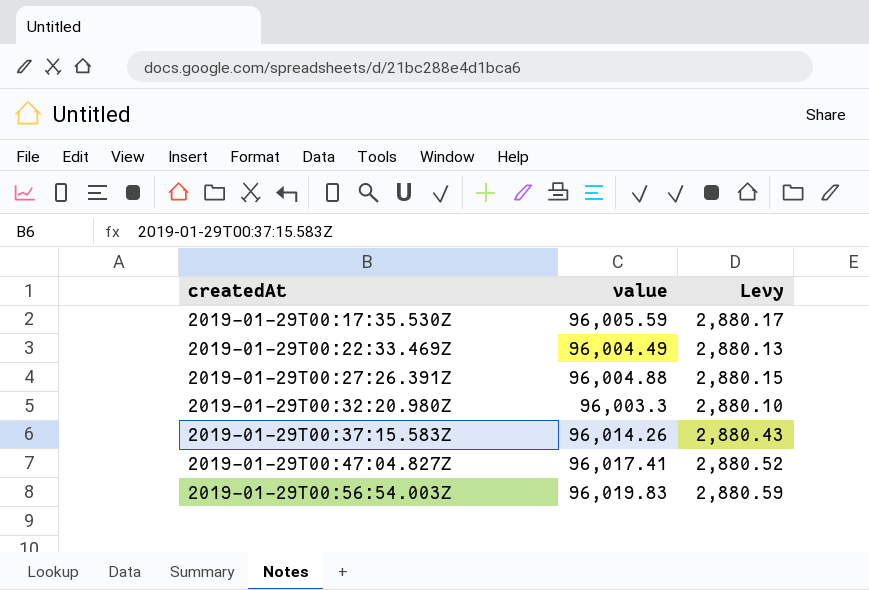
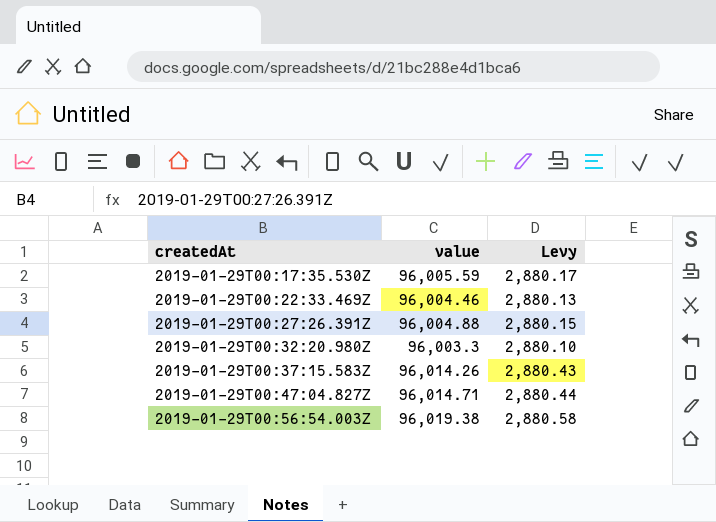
2019-01-29T00:22:33.469Z | value: 96,004.49 -> 96,004.46
2019-01-29T00:47:04.827Z | value: 96,017.41 -> 96,014.71
2019-01-29T00:47:04.827Z | Levy: 2,880.52 -> 2,880.44
2019-01-29T00:56:54.003Z | value: 96,019.83 -> 96,019.38
2019-01-29T00:56:54.003Z | Levy: 2,880.59 -> 2,880.58

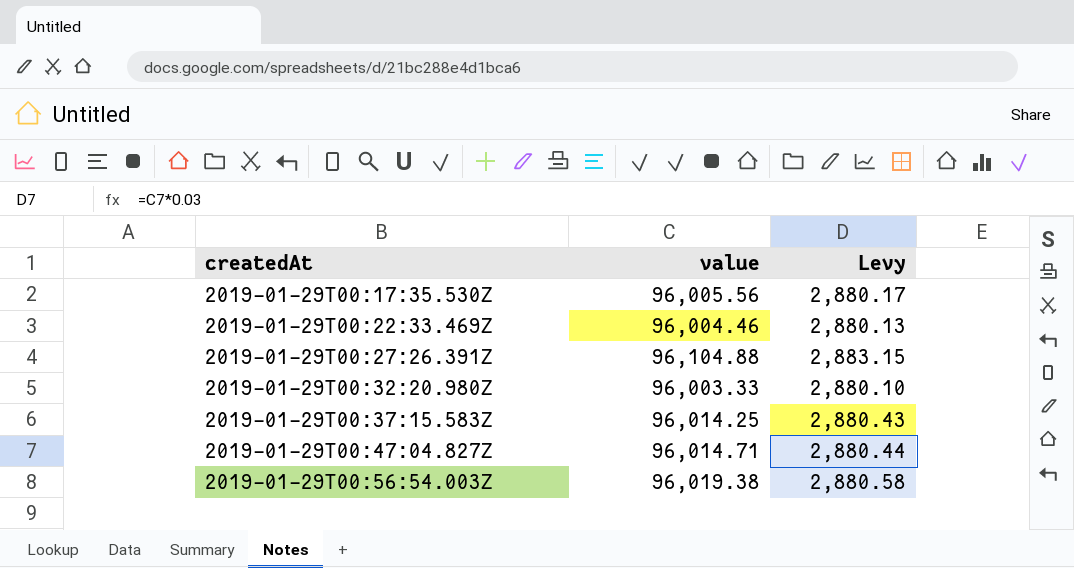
2019-01-29T00:17:35.530Z | value: 96,005.59 -> 96,005.56
2019-01-29T00:27:26.391Z | value: 96,004.88 -> 96,104.88
2019-01-29T00:27:26.391Z | Levy: 2,880.15 -> 2,883.15
2019-01-29T00:32:20.980Z | value: 96,003.3 -> 96,003.33
2019-01-29T00:37:15.583Z | value: 96,014.26 -> 96,014.25

